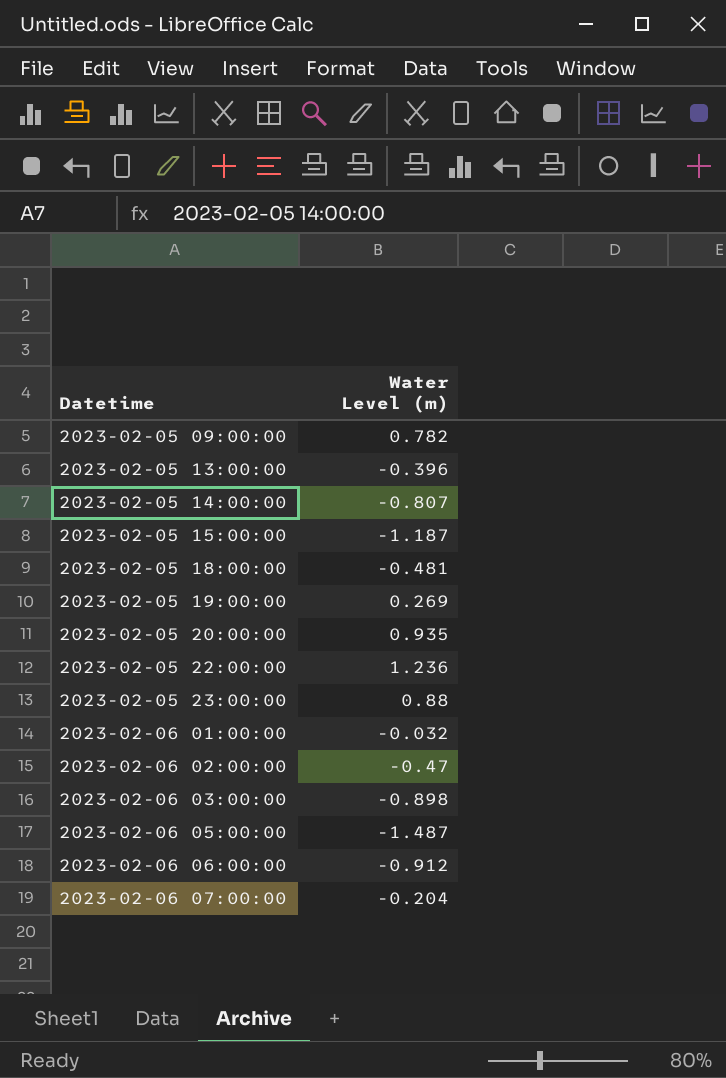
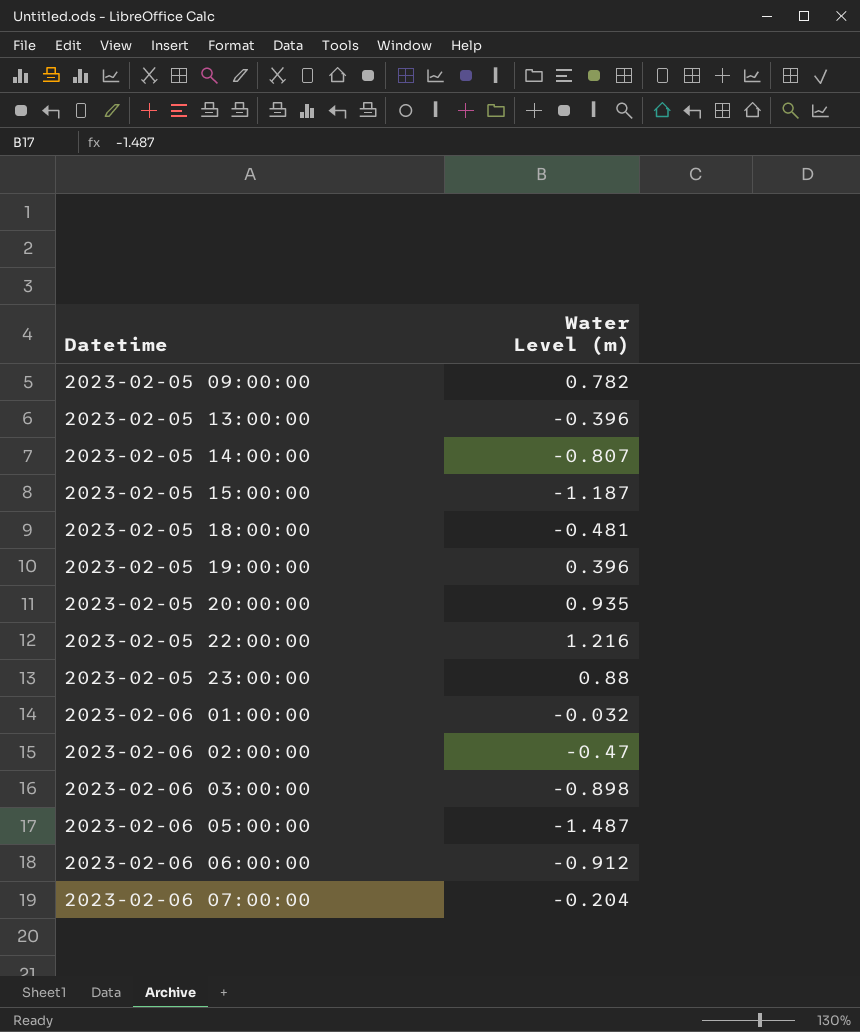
2023-02-05 19:00:00 | Water Level (m): 0.269 -> 0.396
2023-02-05 22:00:00 | Water Level (m): 1.236 -> 1.216

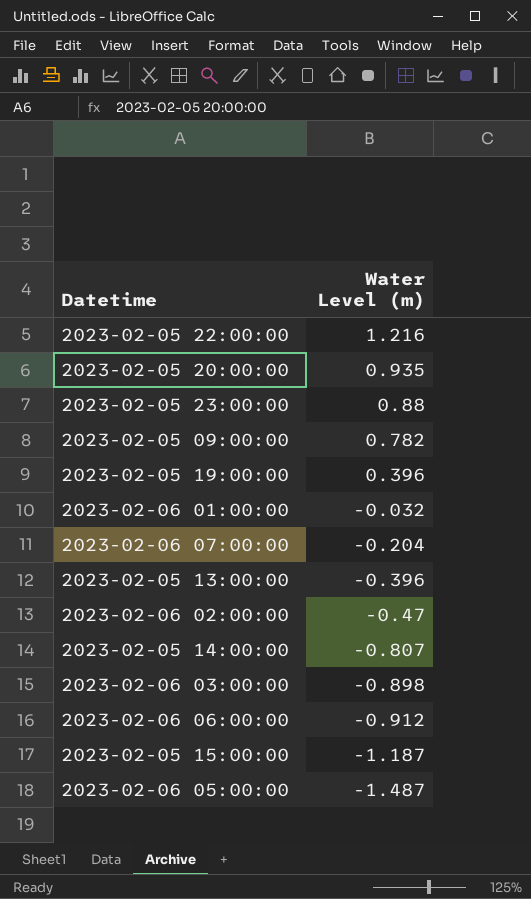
row order: Datetime ascending -> Water Level (m) descending
row 2023-02-05 18:00:00: -0.481 -> none

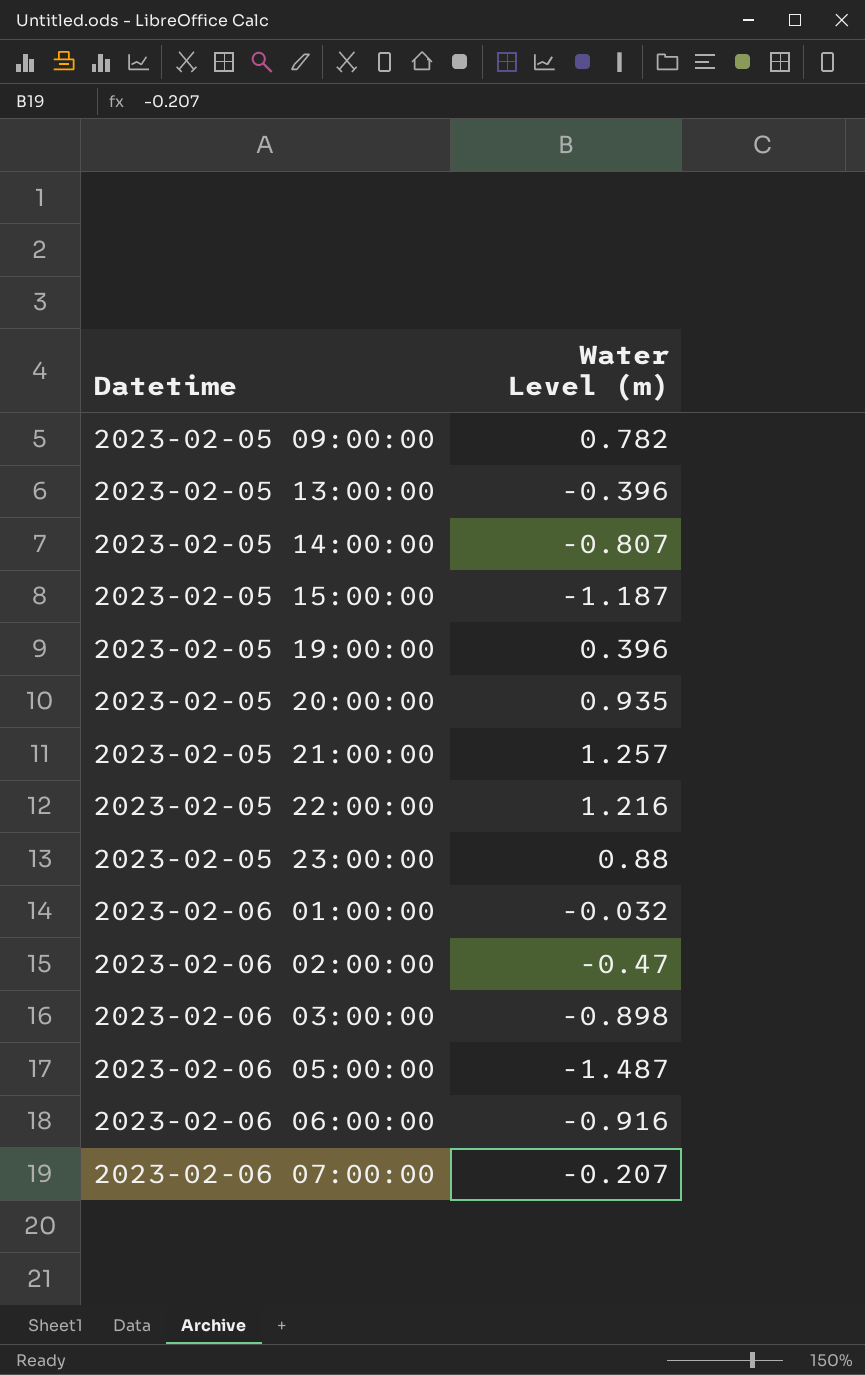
row order: Water Level (m) descending -> Datetime ascending
row 2023-02-05 21:00:00: none -> 1.257
2023-02-06 06:00:00 | Water Level (m): -0.912 -> -0.916
2023-02-06 07:00:00 | Water Level (m): -0.204 -> -0.207

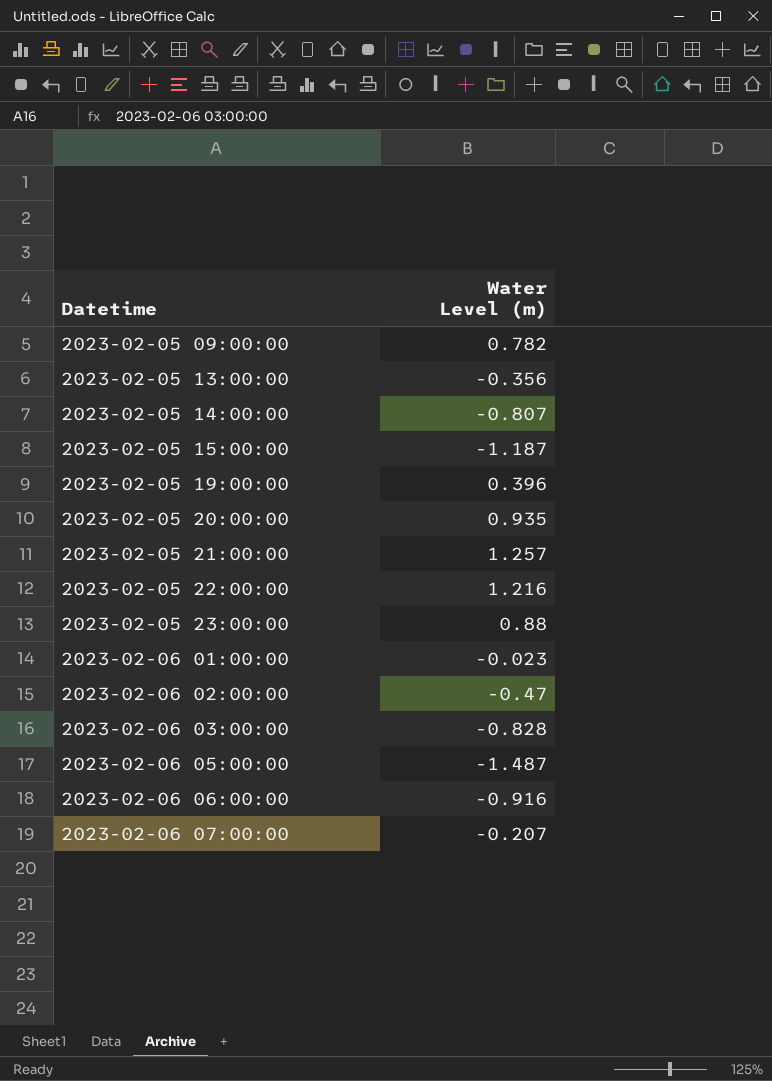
2023-02-05 13:00:00 | Water Level (m): -0.396 -> -0.356
2023-02-06 01:00:00 | Water Level (m): -0.032 -> -0.023
2023-02-06 03:00:00 | Water Level (m): -0.898 -> -0.828

